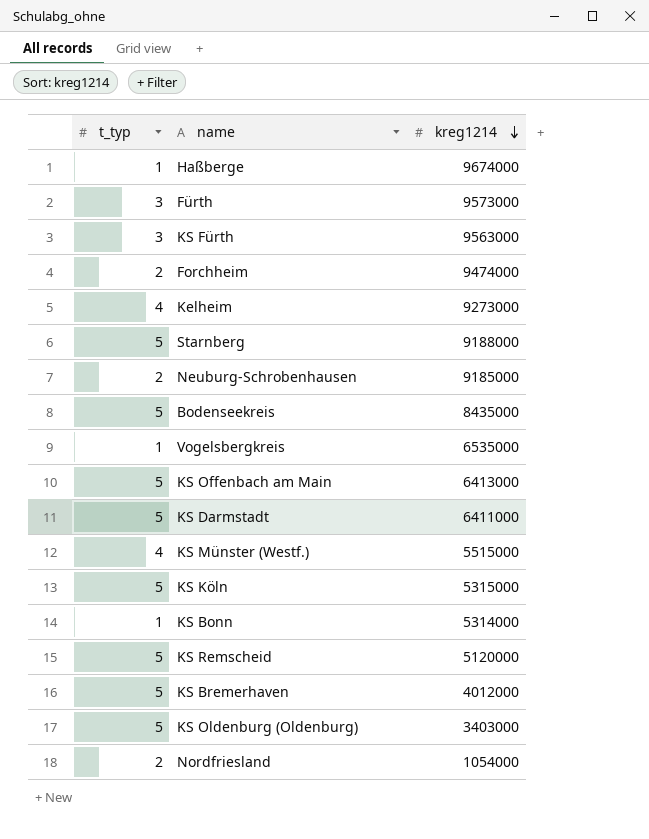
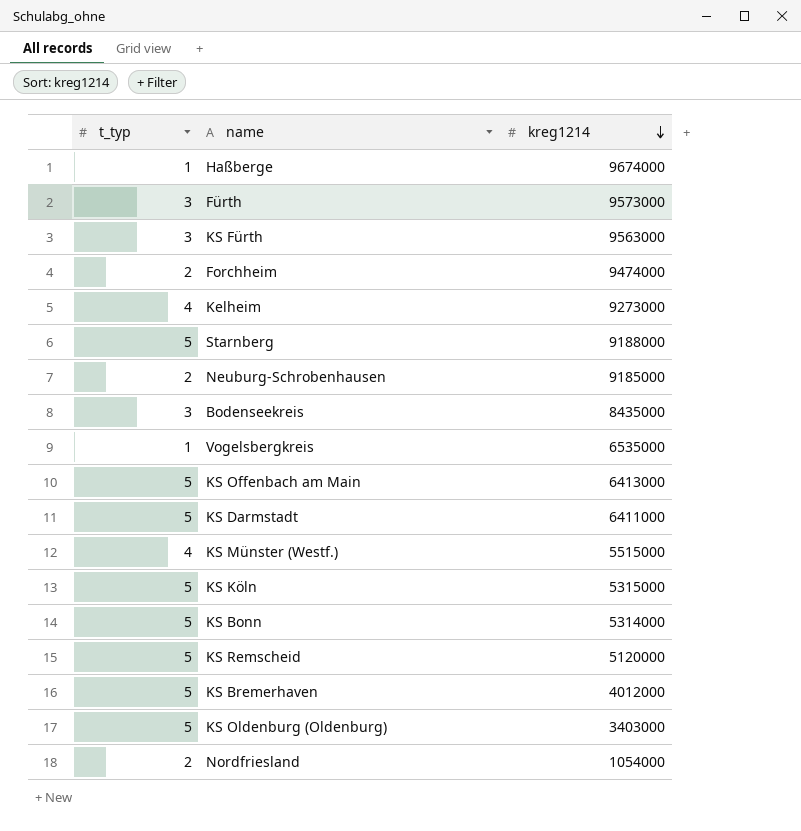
Bodenseekreis | t_typ: 5 -> 3
KS Bonn | t_typ: 1 -> 5

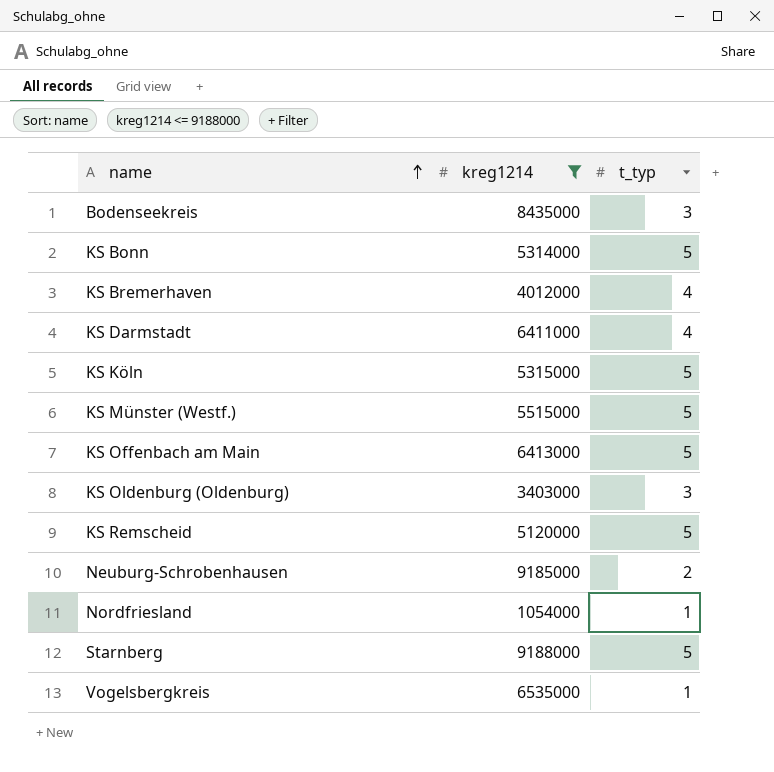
filter: none -> kreg1214 <= 9188000
row order: kreg1214 descending -> name ascending
column t_typ | position: 1 -> 3
KS Bremerhaven | t_typ: 5 -> 4
KS Darmstadt | t_typ: 5 -> 4
KS Münster (Westf.) | t_typ: 4 -> 5
KS Oldenburg (Oldenburg) | t_typ: 5 -> 3
Nordfriesland | t_typ: 2 -> 1

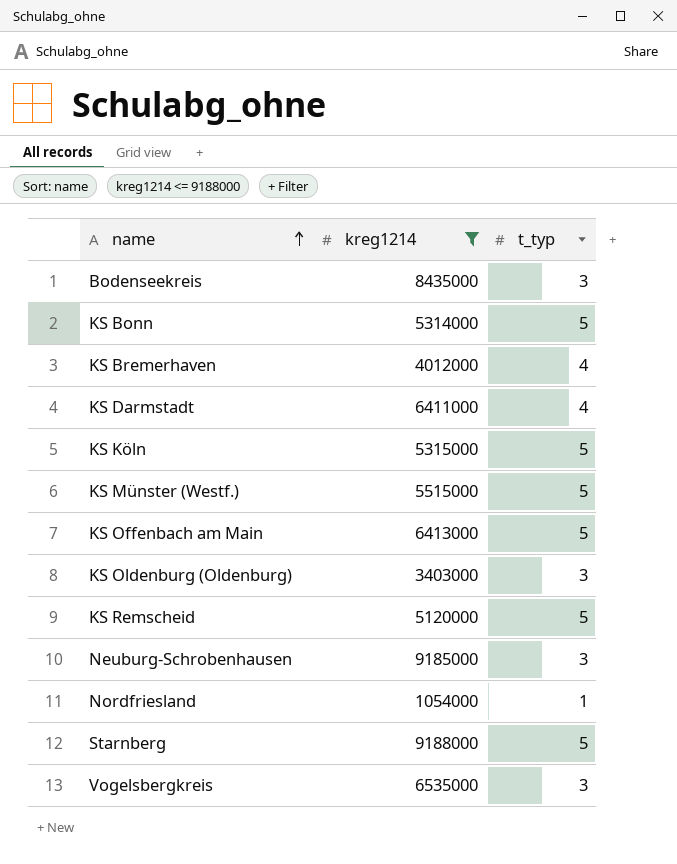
Neuburg-Schrobenhausen | t_typ: 2 -> 3
Vogelsbergkreis | t_typ: 1 -> 3

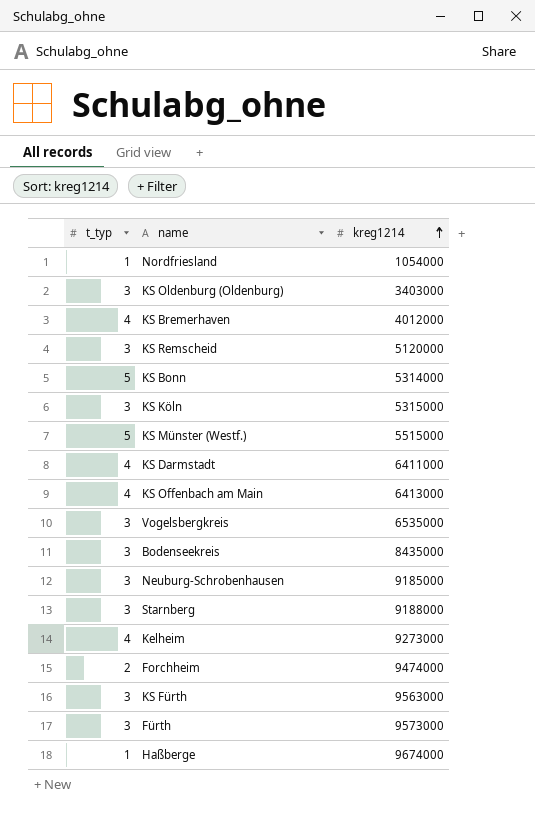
filter: kreg1214 <= 9188000 -> none
row order: name ascending -> kreg1214 ascending
column t_typ | position: 3 -> 1
KS Remscheid | t_typ: 5 -> 3
KS Köln | t_typ: 5 -> 3
KS Offenbach am Main | t_typ: 5 -> 4
Starnberg | t_typ: 5 -> 3

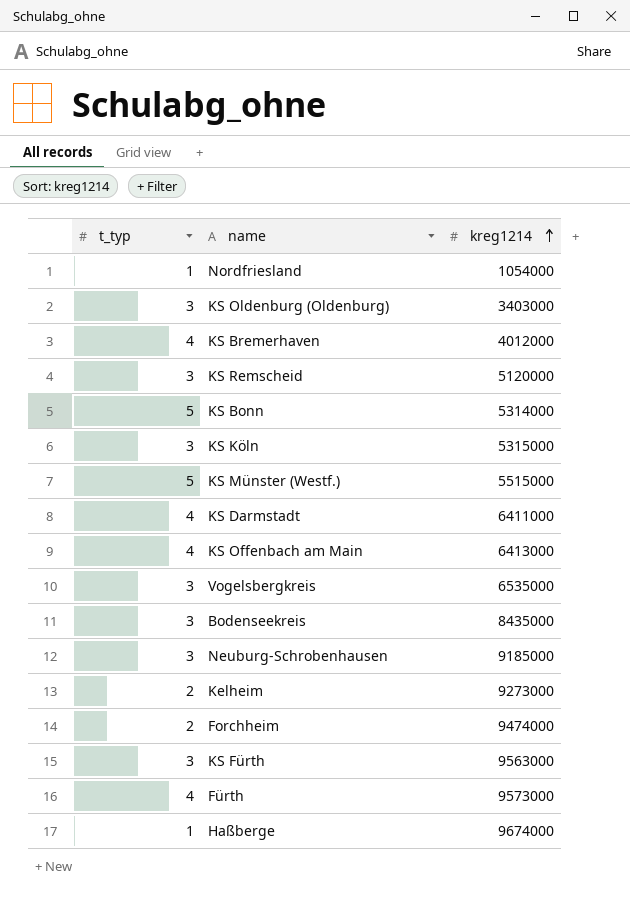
row Starnberg: 3 | 9188000 -> none
Kelheim | t_typ: 4 -> 2
Fürth | t_typ: 3 -> 4

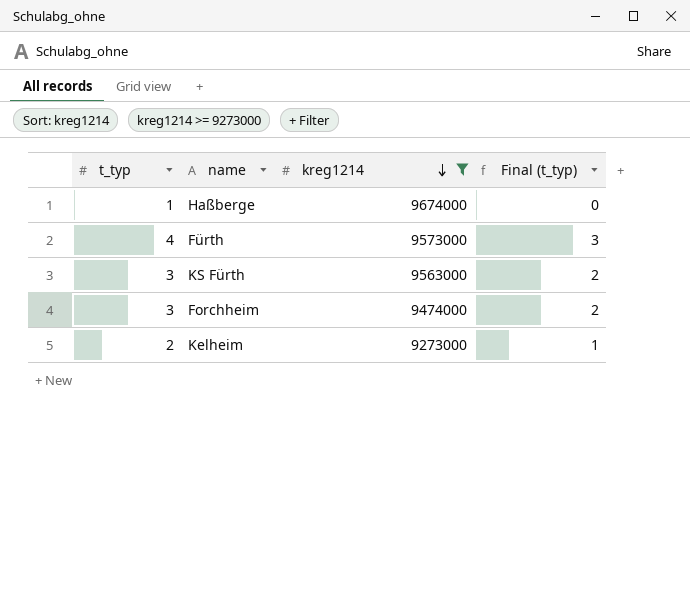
filter: none -> kreg1214 >= 9273000
row order: kreg1214 ascending -> kreg1214 descending
column Final (t_typ) | formula: none -> [t_typ] - 1
Forchheim | t_typ: 2 -> 3

